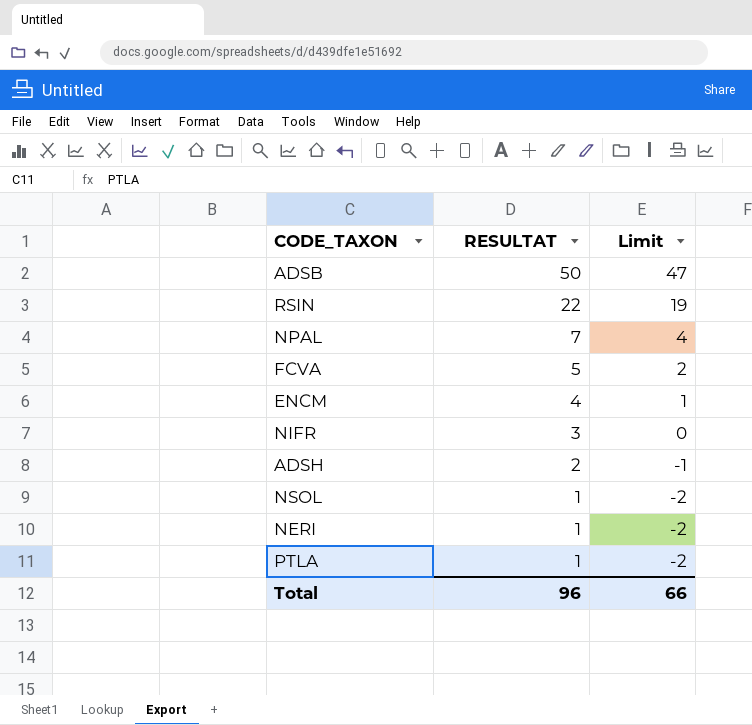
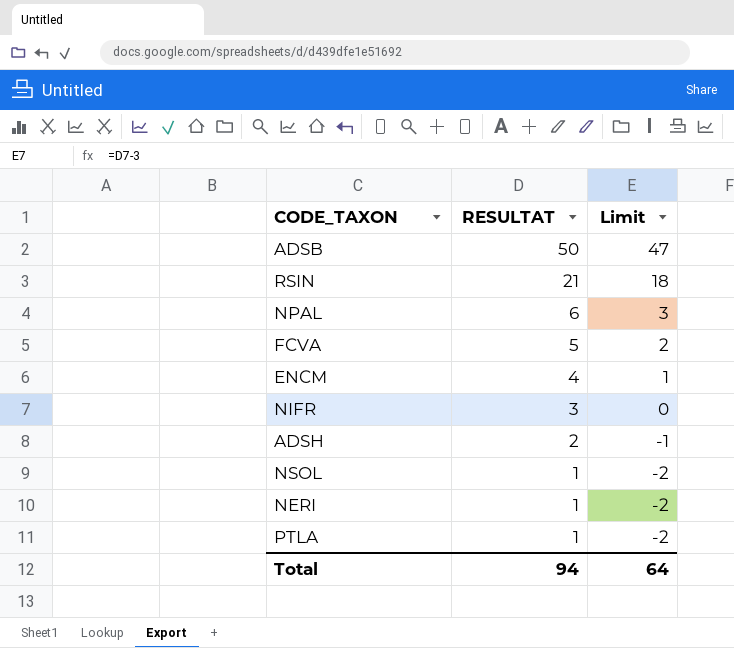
RSIN | RESULTAT: 22 -> 21
RSIN | Limit: 19 -> 18
NPAL | RESULTAT: 7 -> 6
NPAL | Limit: 4 -> 3
Total | RESULTAT: 96 -> 94
Total | Limit: 66 -> 64

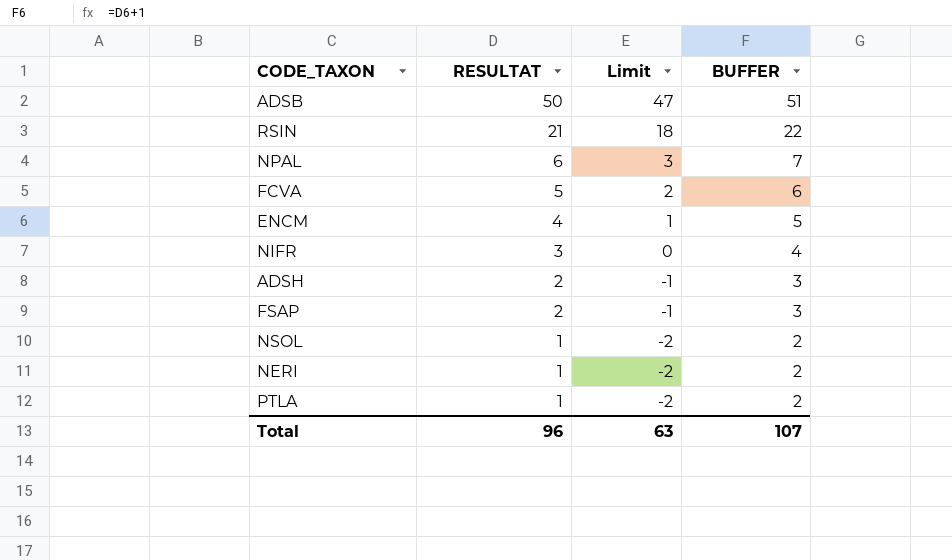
column BUFFER | formula: none -> [RESULTAT] + 1
row FSAP: none -> 2 | -1 | 3
Total | RESULTAT: 94 -> 96
Total | Limit: 64 -> 63

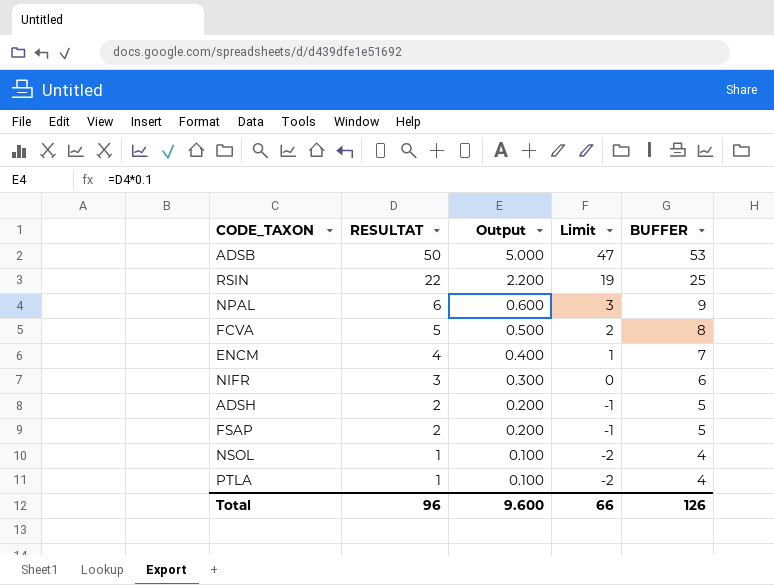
column Output | formula: none -> [RESULTAT] * 0.1
column BUFFER | formula: [RESULTAT] + 1 -> [RESULTAT] + 3
row NERI: 1 | -2 | 2 -> none
RSIN | RESULTAT: 21 -> 22
RSIN | Limit: 18 -> 19
Total | Limit: 63 -> 66
Total | BUFFER: 107 -> 126

